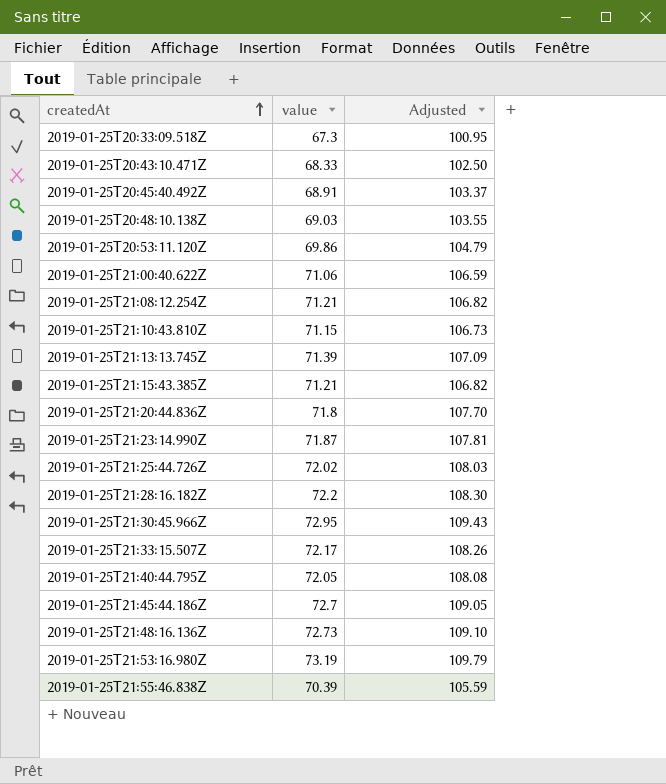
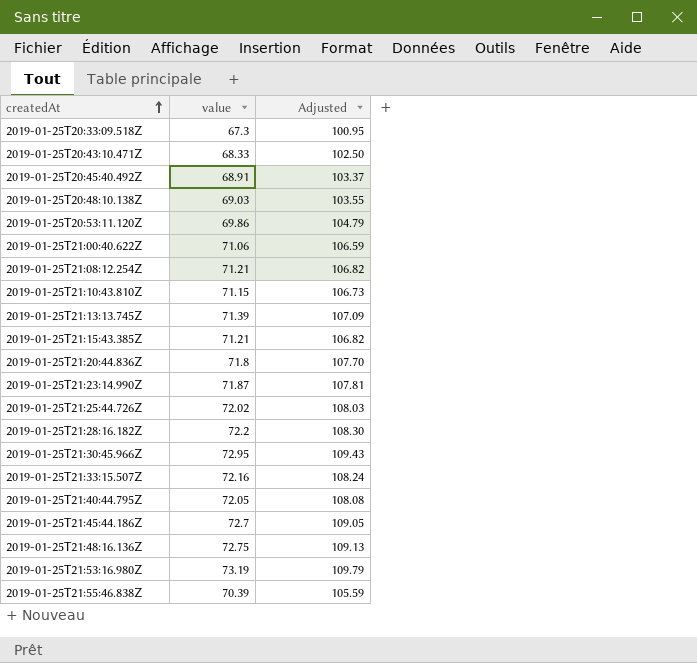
2019-01-25T21:33:15.507Z | value: 72.17 -> 72.16
2019-01-25T21:33:15.507Z | Adjusted: 108.26 -> 108.24
2019-01-25T21:48:16.136Z | value: 72.73 -> 72.75
2019-01-25T21:48:16.136Z | Adjusted: 109.10 -> 109.13

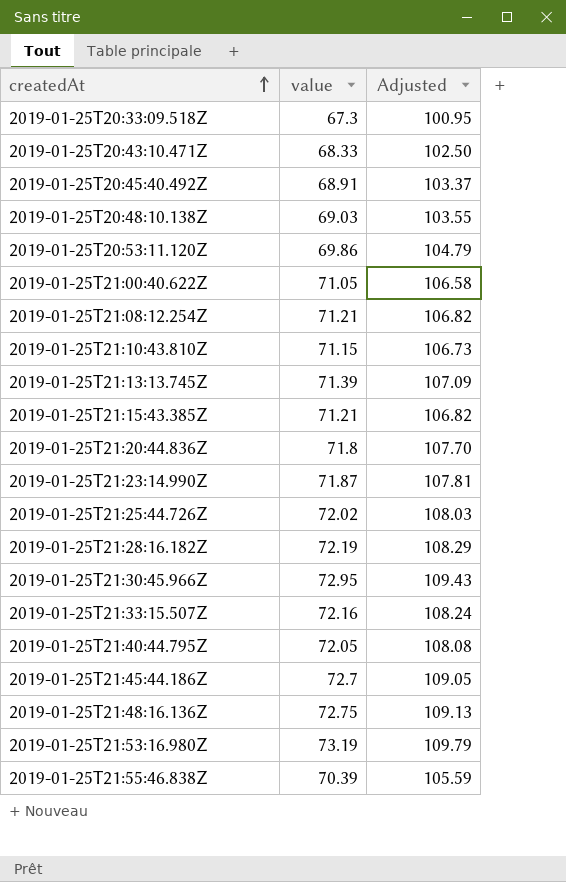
2019-01-25T21:00:40.622Z | value: 71.06 -> 71.05
2019-01-25T21:00:40.622Z | Adjusted: 106.59 -> 106.58
2019-01-25T21:28:16.182Z | value: 72.2 -> 72.19
2019-01-25T21:28:16.182Z | Adjusted: 108.30 -> 108.29

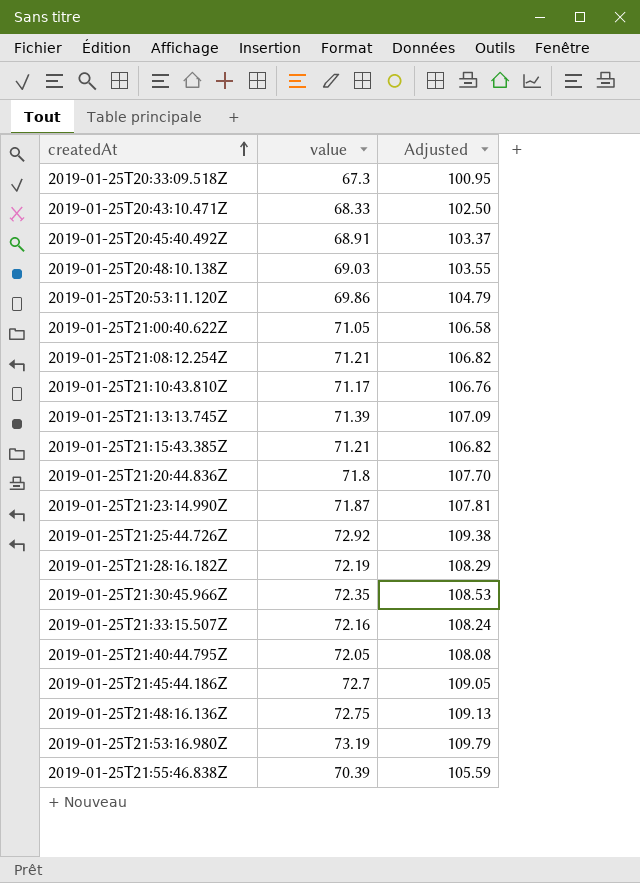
2019-01-25T21:10:43.810Z | value: 71.15 -> 71.17
2019-01-25T21:10:43.810Z | Adjusted: 106.73 -> 106.76
2019-01-25T21:25:44.726Z | value: 72.02 -> 72.92
2019-01-25T21:25:44.726Z | Adjusted: 108.03 -> 109.38
2019-01-25T21:30:45.966Z | value: 72.95 -> 72.35
2019-01-25T21:30:45.966Z | Adjusted: 109.43 -> 108.53

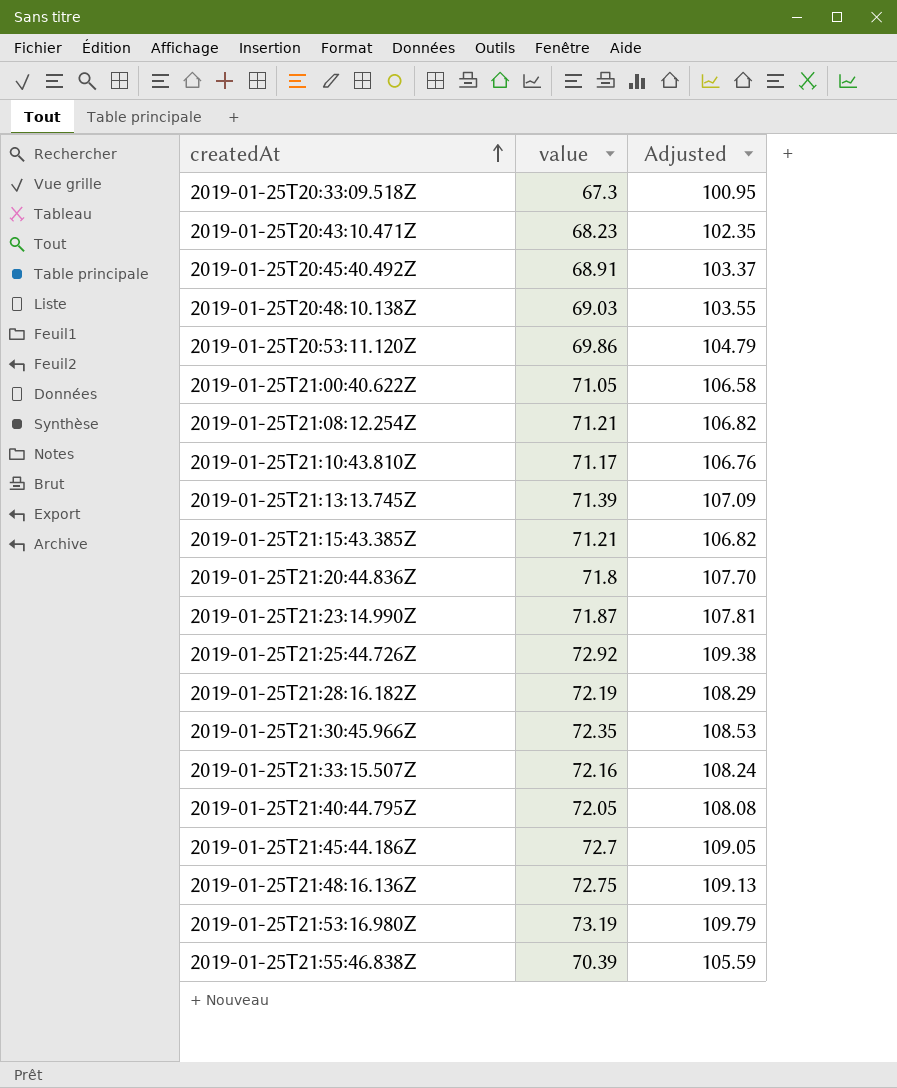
2019-01-25T20:43:10.471Z | value: 68.33 -> 68.23
2019-01-25T20:43:10.471Z | Adjusted: 102.50 -> 102.35

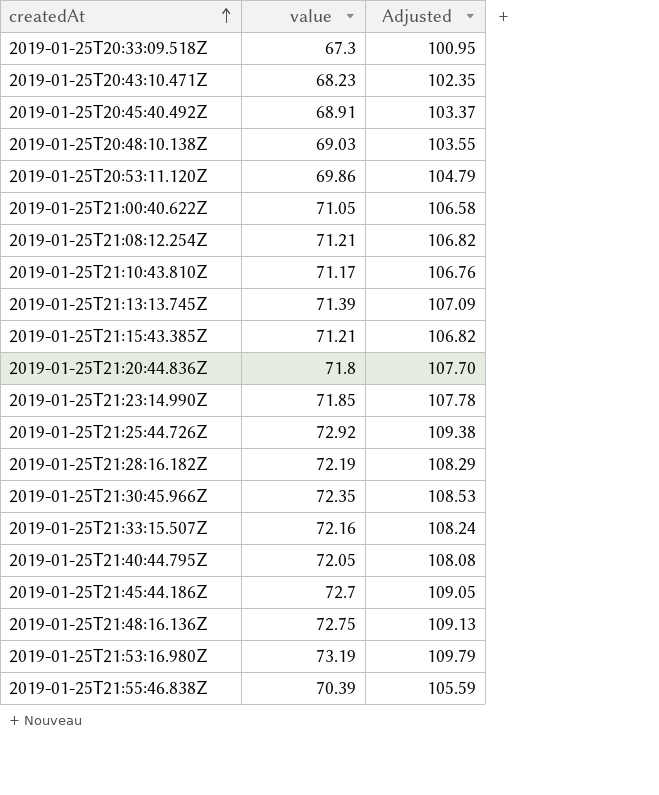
2019-01-25T21:23:14.990Z | value: 71.87 -> 71.85
2019-01-25T21:23:14.990Z | Adjusted: 107.81 -> 107.78

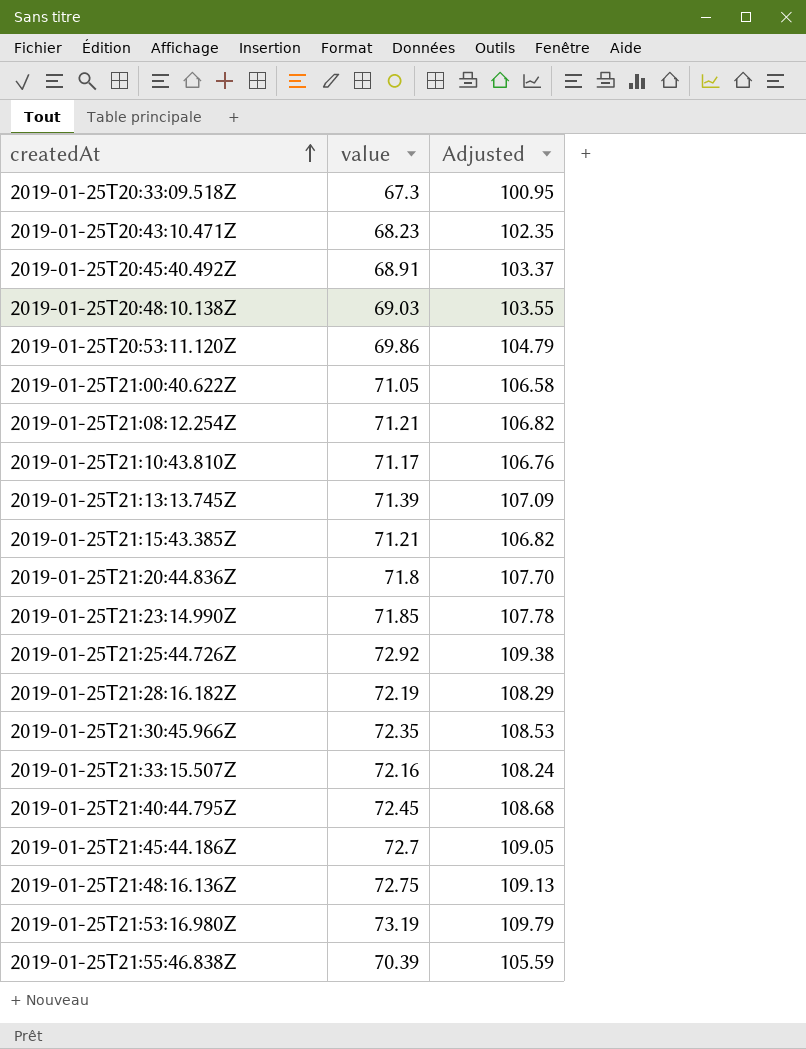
2019-01-25T21:40:44.795Z | value: 72.05 -> 72.45
2019-01-25T21:40:44.795Z | Adjusted: 108.08 -> 108.68

